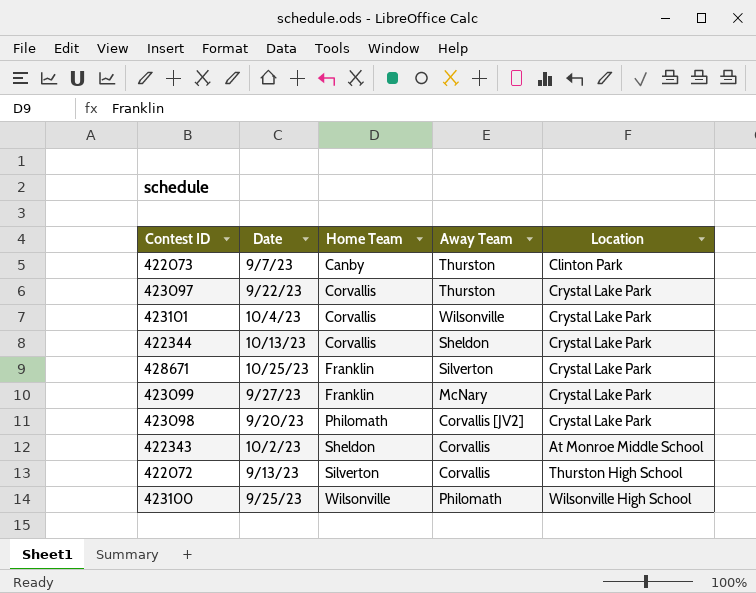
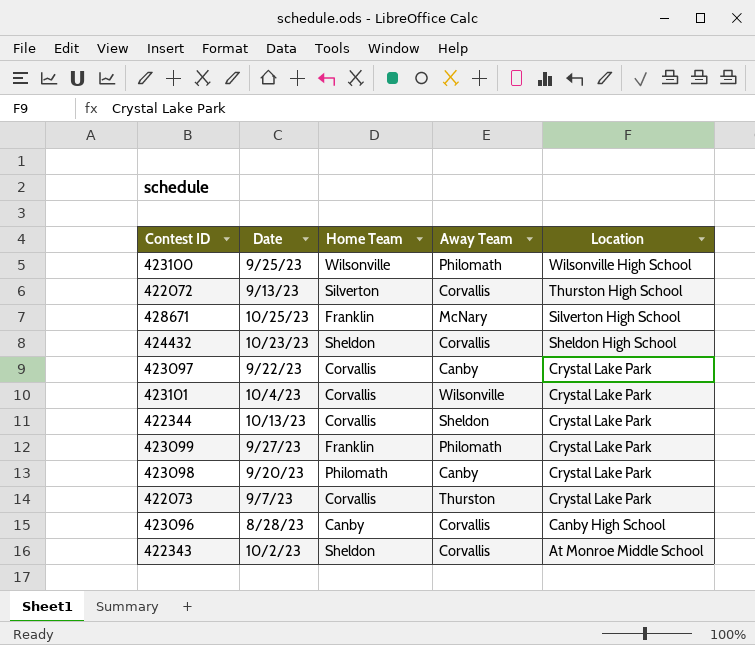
row order: Home Team ascending -> Location descending
428671 | Away Team: Silverton -> McNary
428671 | Location: Crystal Lake Park -> Silverton High School
row 424432: none -> 10/23/23 | Sheldon | Corvallis | Sheldon High School
423097 | Away Team: Thurston -> Canby
423099 | Away Team: McNary -> Philomath
423098 | Away Team: Corvallis [JV2] -> Canby
422073 | Home Team: Canby -> Corvallis
422073 | Location: Clinton Park -> Crystal Lake Park
row 423096: none -> 8/28/23 | Canby | Corvallis | Canby High School

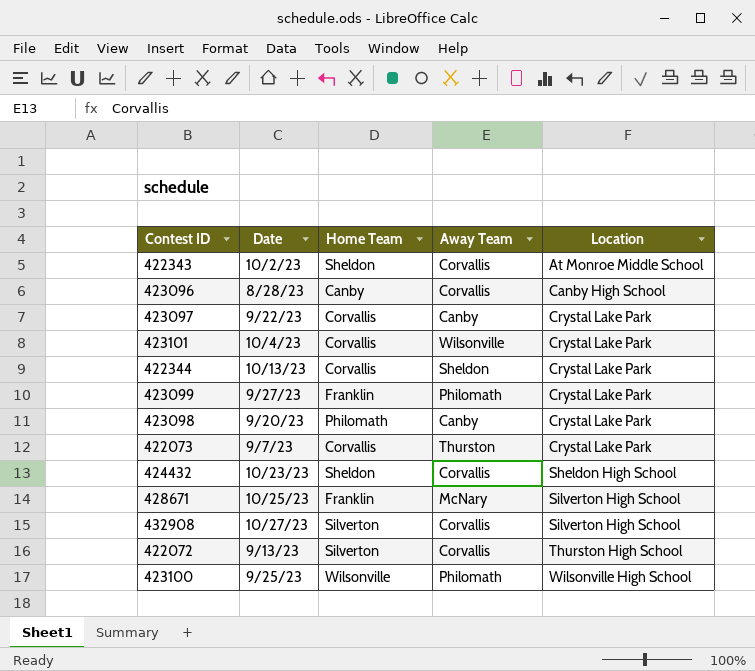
row order: Location descending -> Location ascending
row 432908: none -> 10/27/23 | Silverton | Corvallis | Silverton High School

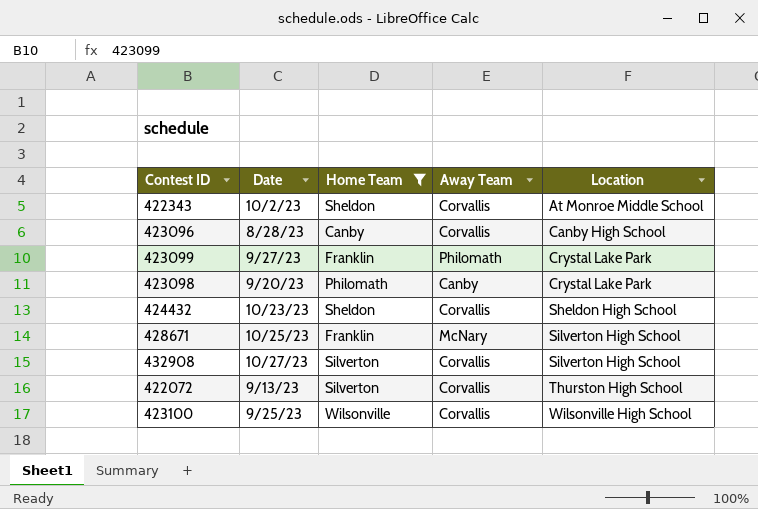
filter: none -> Home Team != Corvallis
423100 | Away Team: Philomath -> Corvallis

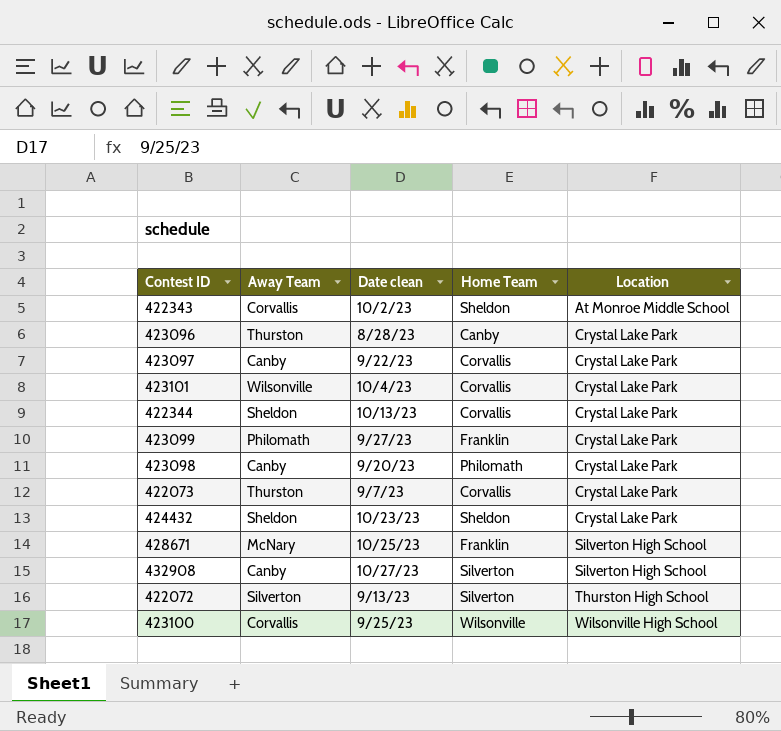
filter: Home Team != Corvallis -> none
column Away Team | position: 4 -> 2
column name: Date -> Date clean
423096 | Away Team: Corvallis -> Thurston
423096 | Location: Canby High School -> Crystal Lake Park
424432 | Away Team: Corvallis -> Sheldon
424432 | Location: Sheldon High School -> Crystal Lake Park
432908 | Away Team: Corvallis -> Canby
422072 | Away Team: Corvallis -> Silverton

